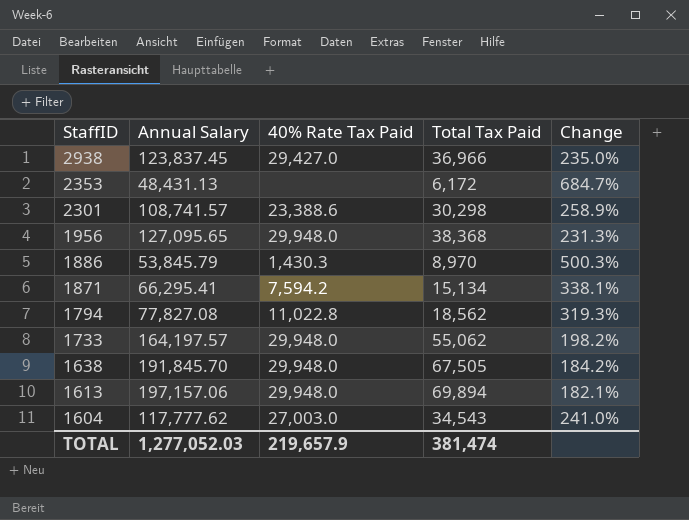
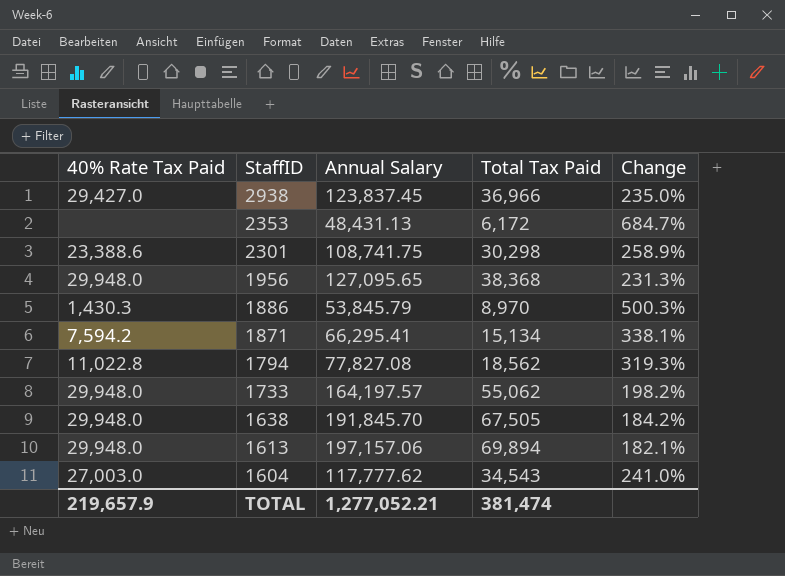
column 40% Rate Tax Paid | position: 3 -> 1
2301 | Annual Salary: 108,741.57 -> 108,741.75
TOTAL | Annual Salary: 1,277,052.03 -> 1,277,052.21

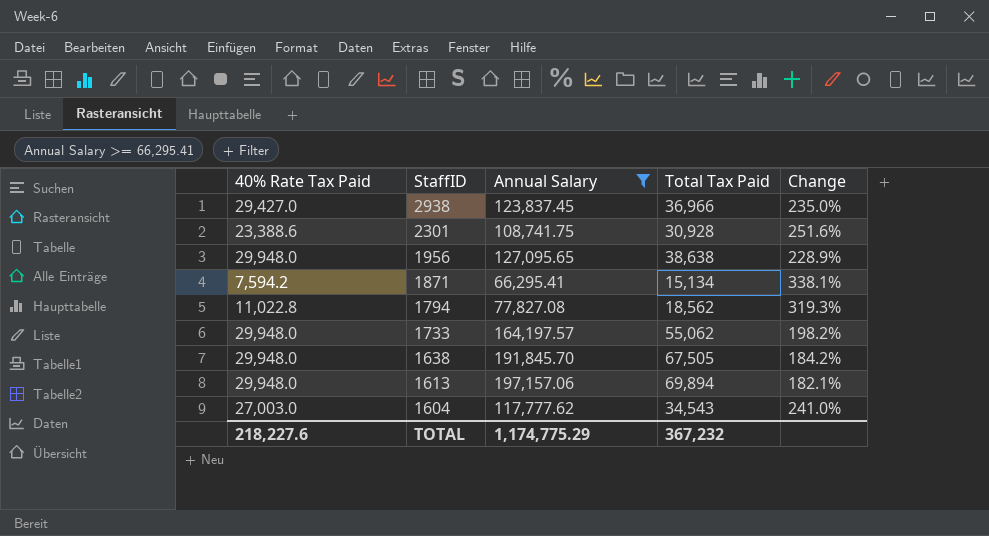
filter: none -> Annual Salary >= 66,295.41
2301 | Total Tax Paid: 30,298 -> 30,928
2301 | Change: 258.9% -> 251.6%
1956 | Total Tax Paid: 38,368 -> 38,638
1956 | Change: 231.3% -> 228.9%
TOTAL | 40% Rate Tax Paid: 219,657.9 -> 218,227.6
TOTAL | Annual Salary: 1,277,052.21 -> 1,174,775.29
TOTAL | Total Tax Paid: 381,474 -> 367,232

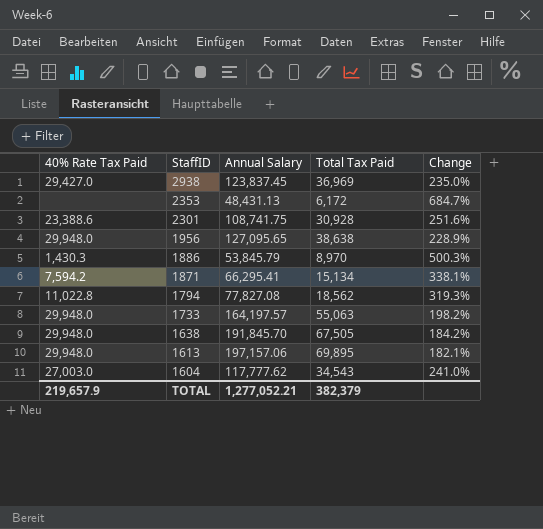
filter: Annual Salary >= 66,295.41 -> none
2938 | Total Tax Paid: 36,966 -> 36,969
1733 | Total Tax Paid: 55,062 -> 55,063
1613 | Total Tax Paid: 69,894 -> 69,895
TOTAL | 40% Rate Tax Paid: 218,227.6 -> 219,657.9
TOTAL | Annual Salary: 1,174,775.29 -> 1,277,052.21
TOTAL | Total Tax Paid: 367,232 -> 382,379

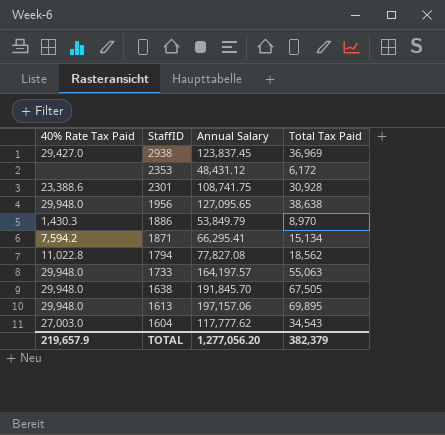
column Change | formula: ([Annual Salary] - [Total Tax Paid]) / [Total Tax Paid] -> none
2353 | Annual Salary: 48,431.13 -> 48,431.12
1886 | Annual Salary: 53,845.79 -> 53,849.79
TOTAL | Annual Salary: 1,277,052.21 -> 1,277,056.20

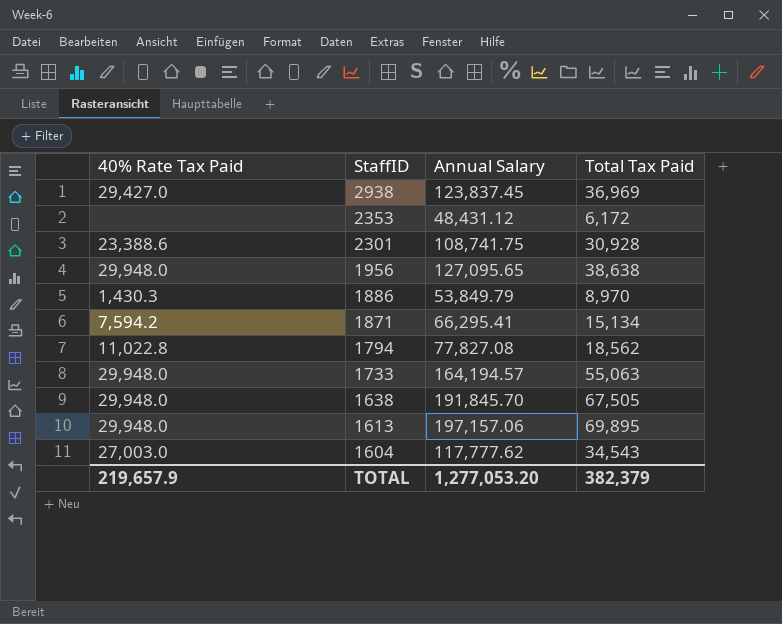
1733 | Annual Salary: 164,197.57 -> 164,194.57
TOTAL | Annual Salary: 1,277,056.20 -> 1,277,053.20

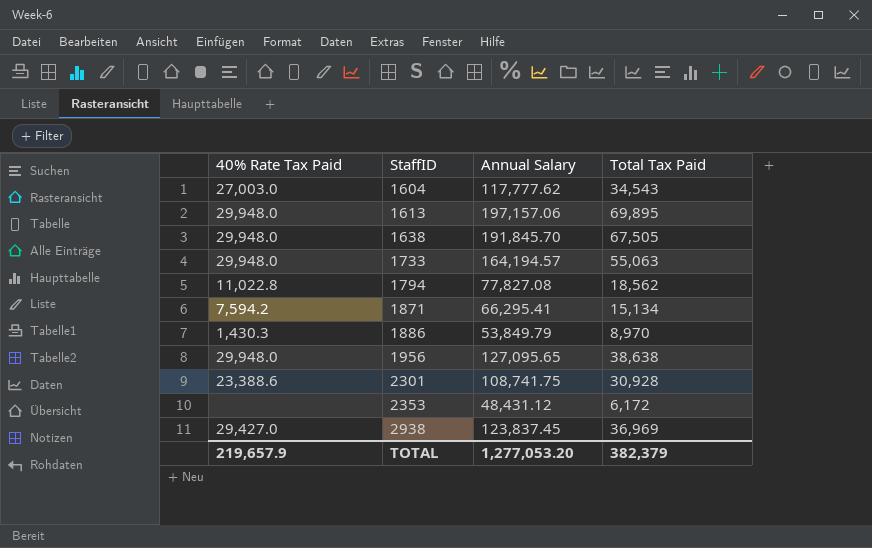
row order: StaffID descending -> StaffID ascending

